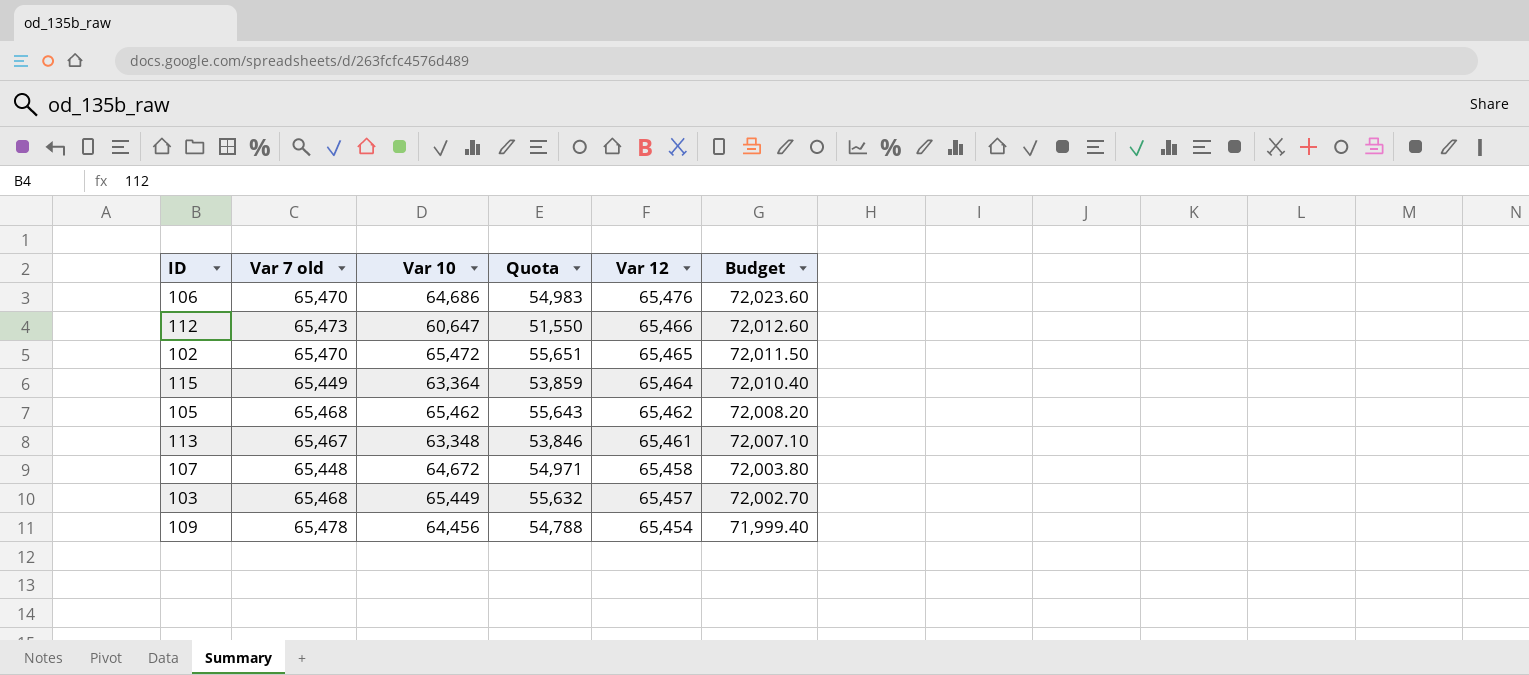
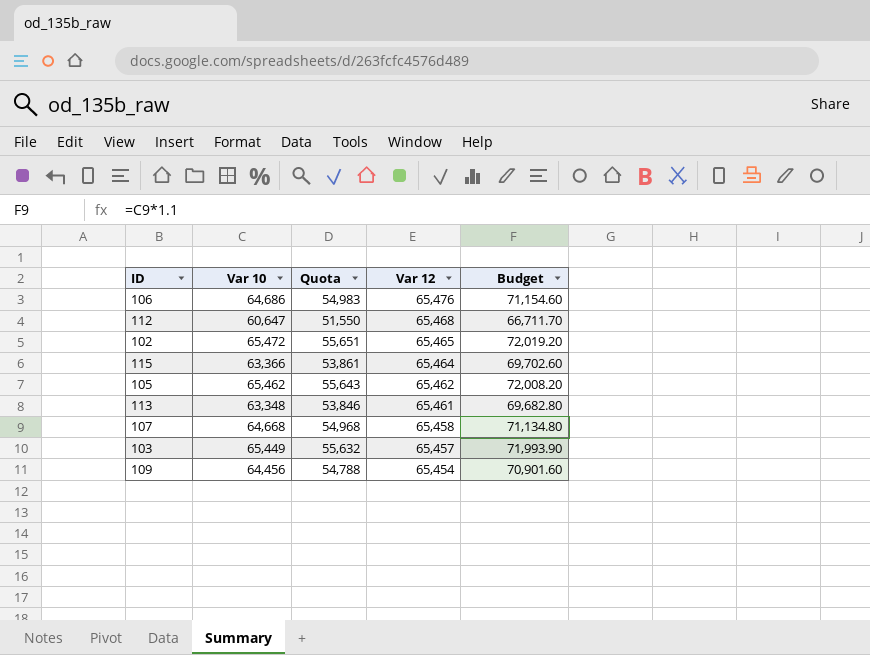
column Var 7 old | position: 2 -> none
column Budget | formula: [Var 12] * 1.1 -> [Var 10] * 1.1
112 | Var 12: 65,466 -> 65,468
115 | Var 10: 63,364 -> 63,366
115 | Quota: 53,859 -> 53,861
107 | Var 10: 64,672 -> 64,668
107 | Quota: 54,971 -> 54,968

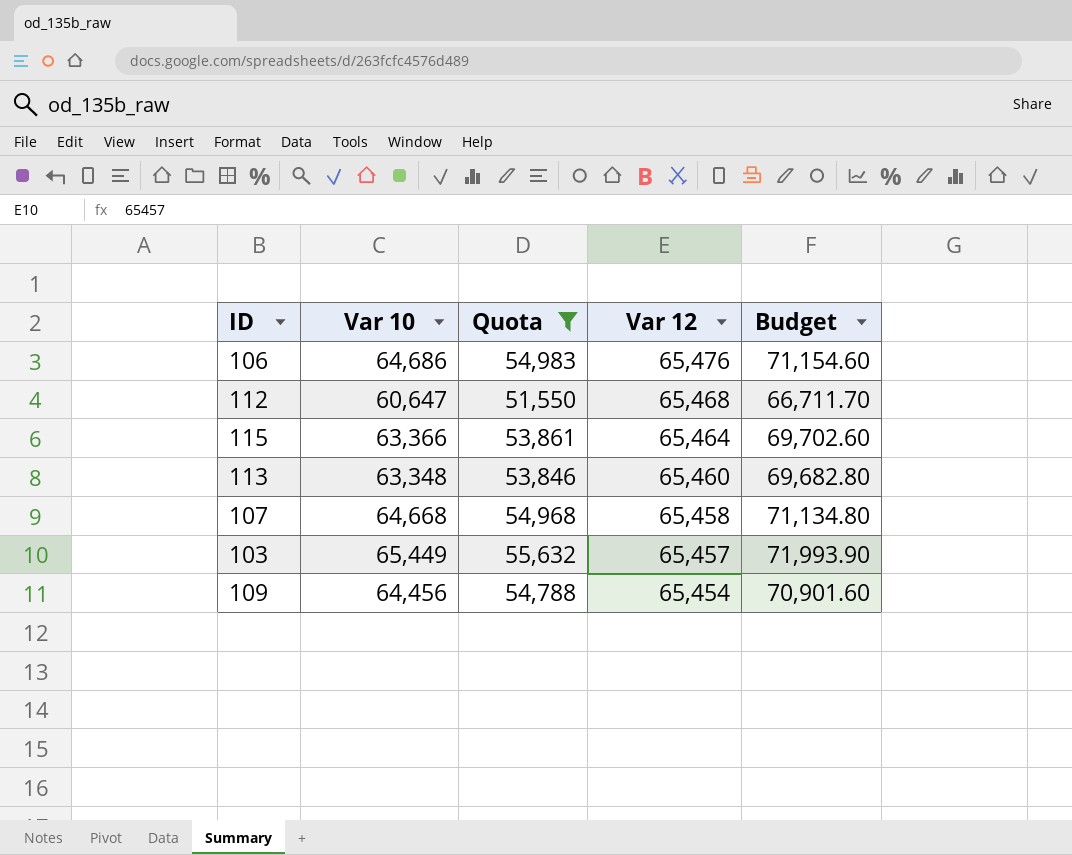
filter: none -> Quota <= 55,632
113 | Var 12: 65,461 -> 65,460

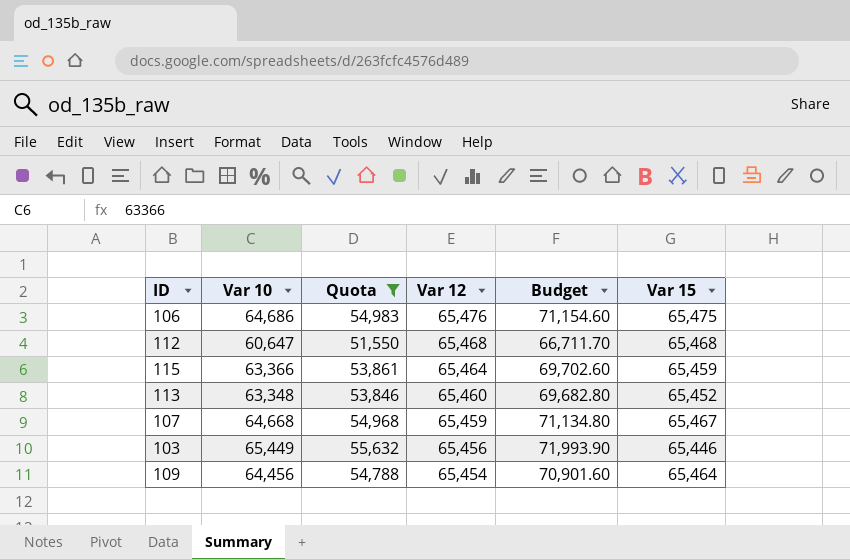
column Var 15 | position: none -> 6
107 | Var 12: 65,458 -> 65,459
103 | Var 12: 65,457 -> 65,456

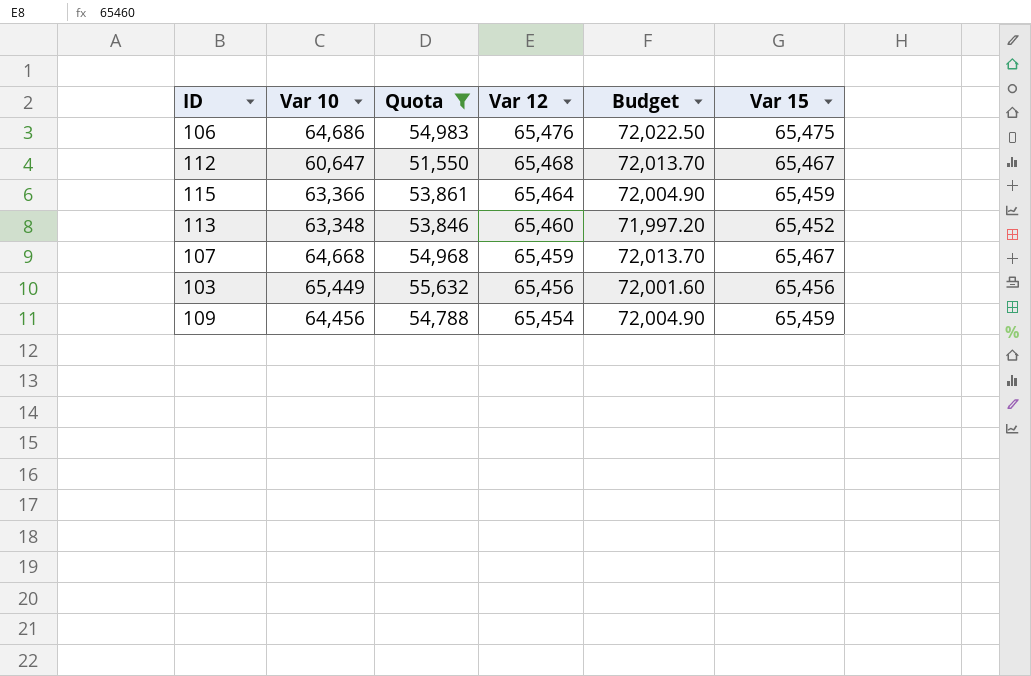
column Budget | formula: [Var 10] * 1.1 -> [Var 15] * 1.1
112 | Var 15: 65,468 -> 65,467
103 | Var 15: 65,446 -> 65,456
109 | Var 15: 65,464 -> 65,459

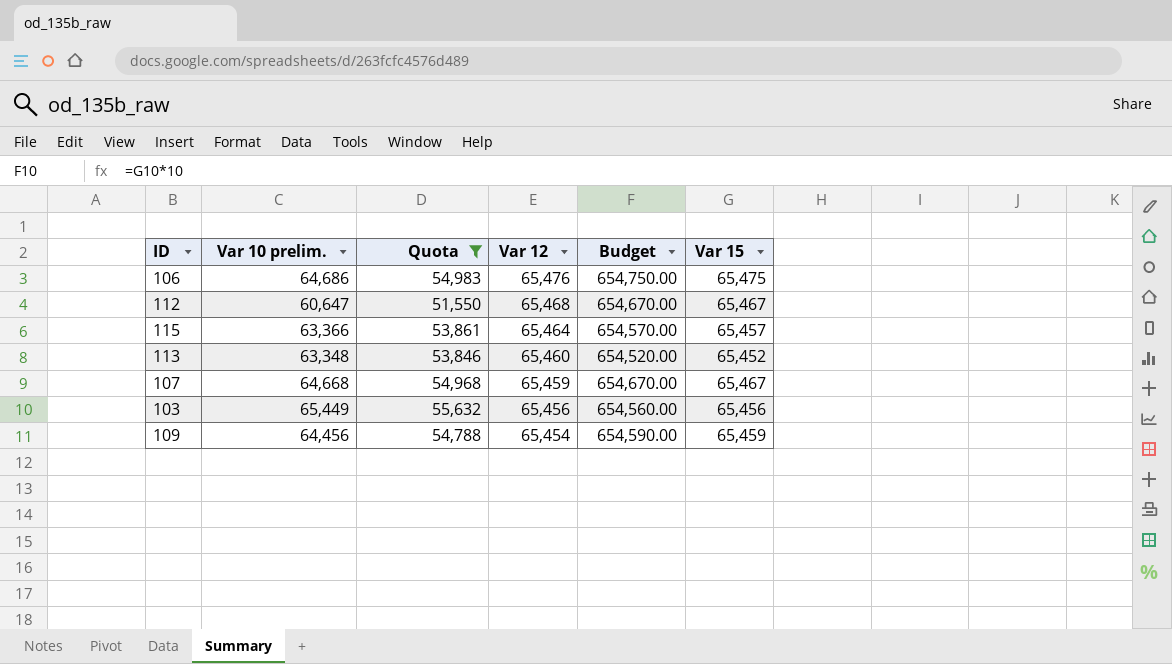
column name: Var 10 -> Var 10 prelim.
column Budget | formula: [Var 15] * 1.1 -> [Var 15] * 10
115 | Var 15: 65,459 -> 65,457

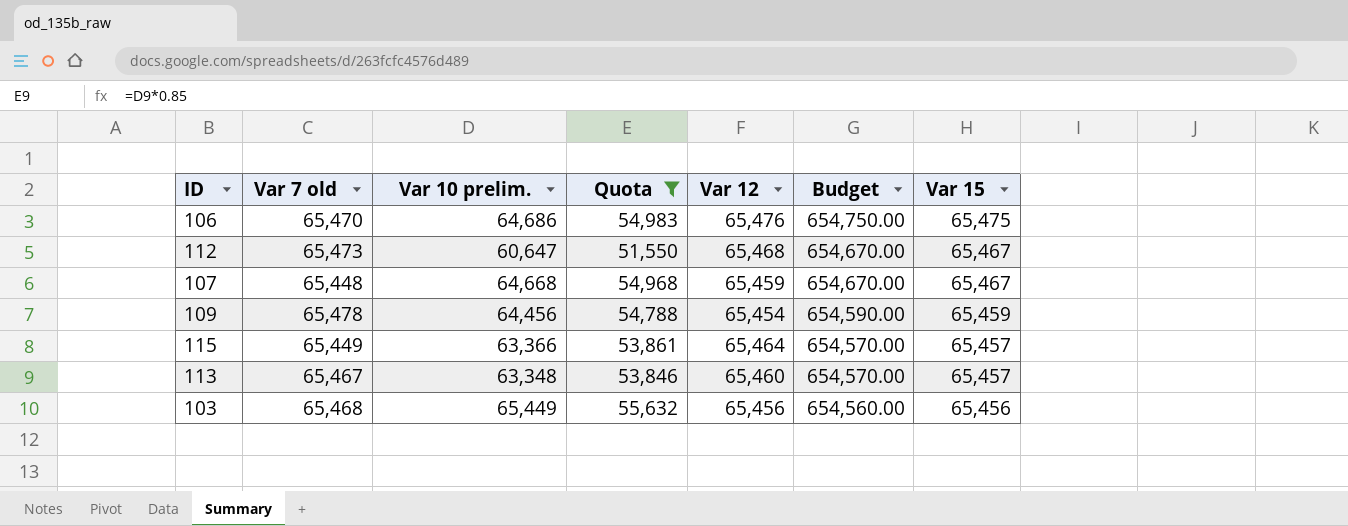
row order: Var 12 descending -> Budget descending
column Var 7 old | position: none -> 2
113 | Budget: 654,520.00 -> 654,570.00
113 | Var 15: 65,452 -> 65,457

